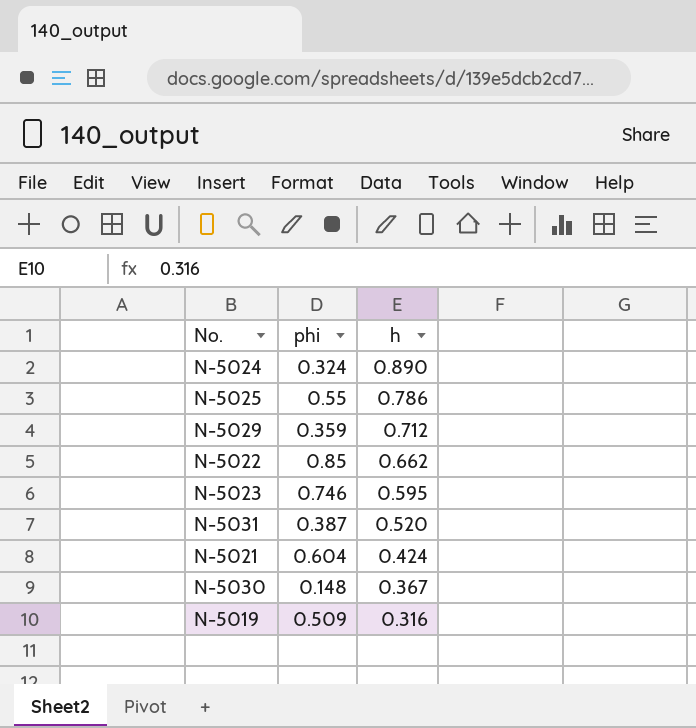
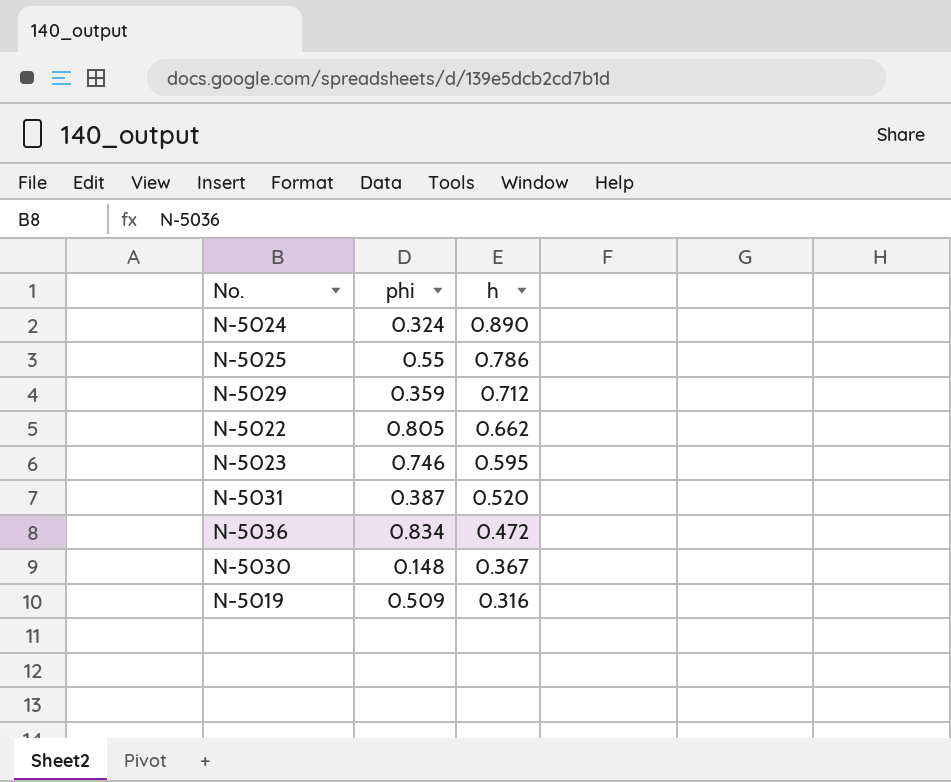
row N-5021: 0.604 | 0.424 -> none
N-5022 | phi: 0.85 -> 0.805
row N-5036: none -> 0.834 | 0.472

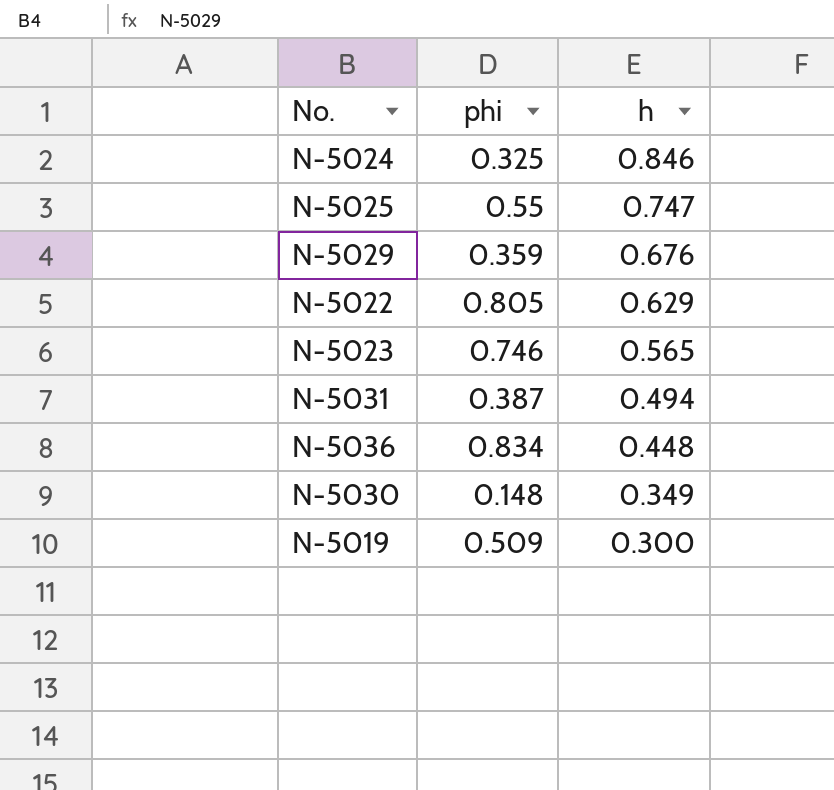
N-5024 | phi: 0.324 -> 0.325
N-5024 | h: 0.890 -> 0.846
N-5025 | h: 0.786 -> 0.747
N-5029 | h: 0.712 -> 0.676
N-5022 | h: 0.662 -> 0.629
N-5023 | h: 0.595 -> 0.565
N-5031 | h: 0.520 -> 0.494
N-5036 | h: 0.472 -> 0.448
N-5030 | h: 0.367 -> 0.349
N-5019 | h: 0.316 -> 0.300

